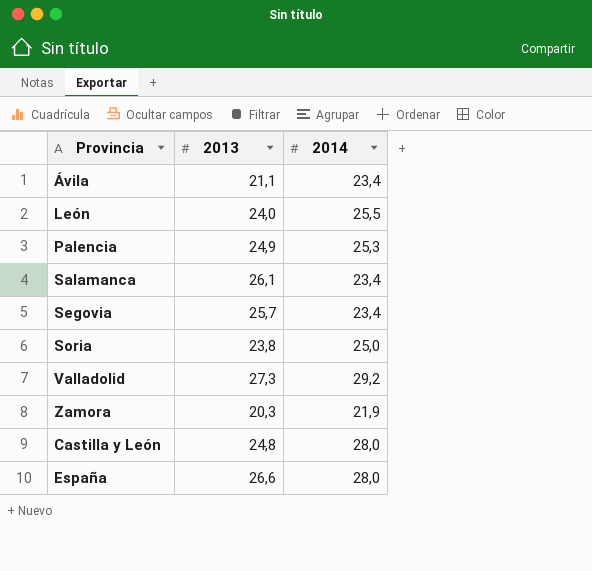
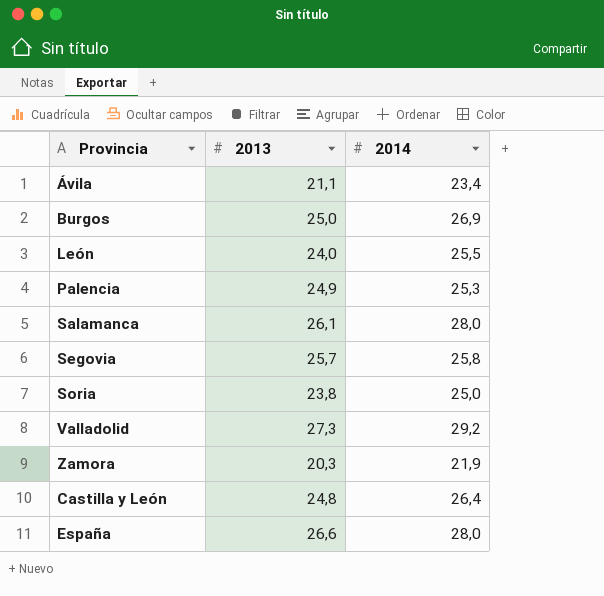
row Burgos: none -> 25,0 | 26,9
Salamanca | 2014: 23,4 -> 28,0
Segovia | 2014: 23,4 -> 25,8
Castilla y León | 2014: 28,0 -> 26,4

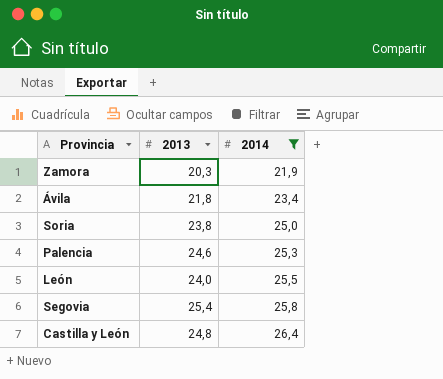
filter: none -> 2014 <= 26,4
row order: none -> 2014 ascending
Ávila | 2013: 21,1 -> 21,8
Palencia | 2013: 24,9 -> 24,6
Segovia | 2013: 25,7 -> 25,4

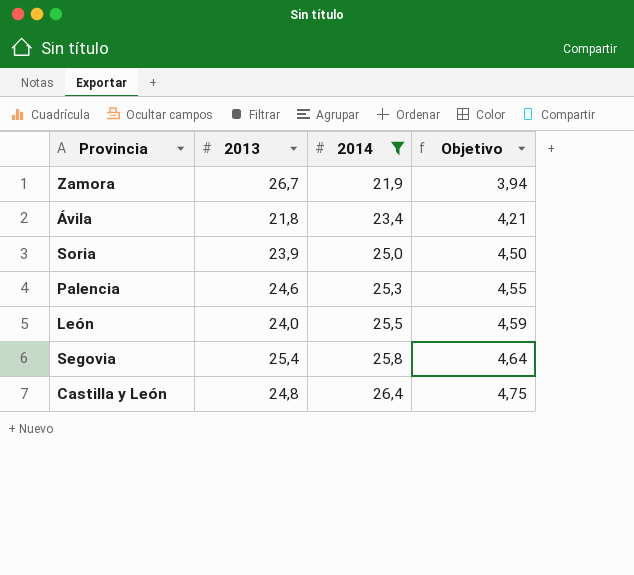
column Objetivo | formula: none -> [2014] * 0,18
Zamora | 2013: 20,3 -> 26,7
Soria | 2013: 23,8 -> 23,9

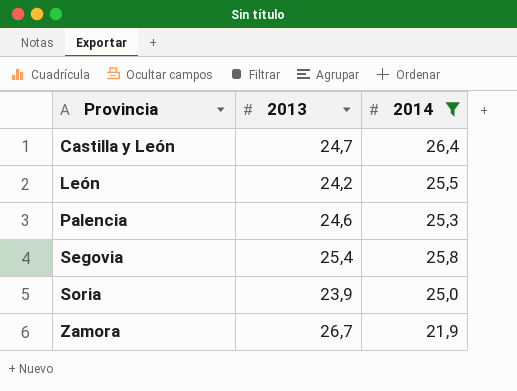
row order: 2014 ascending -> Provincia ascending
column Objetivo | formula: [2014] * 0,18 -> none
row Ávila: 21,8 | 23,4 | 4,21 -> none
Castilla y León | 2013: 24,8 -> 24,7
León | 2013: 24,0 -> 24,2

